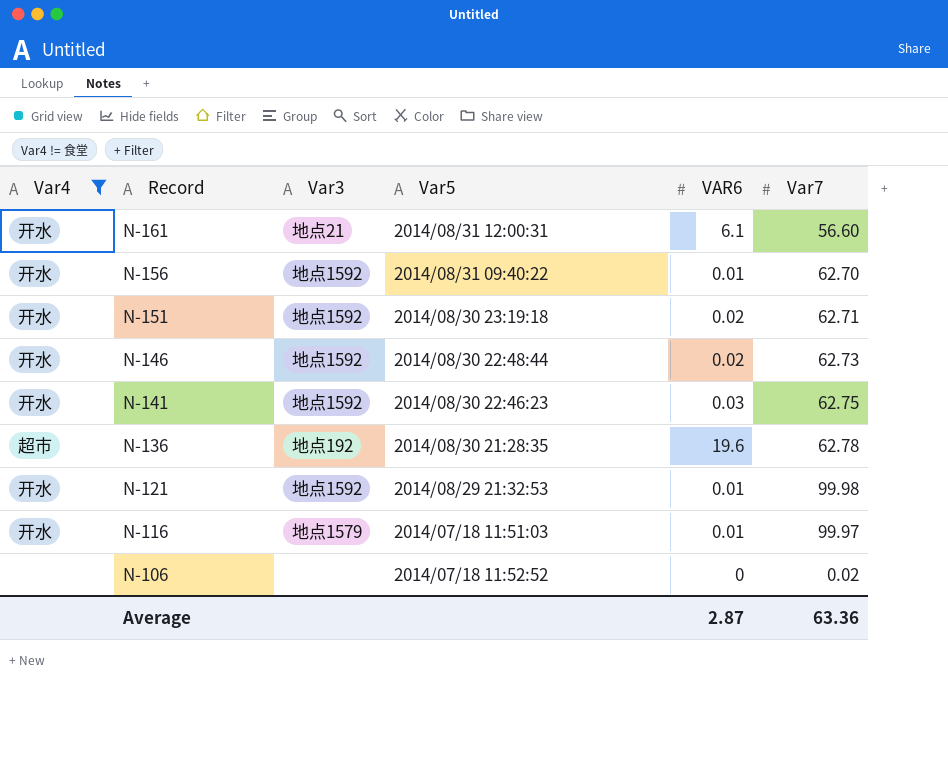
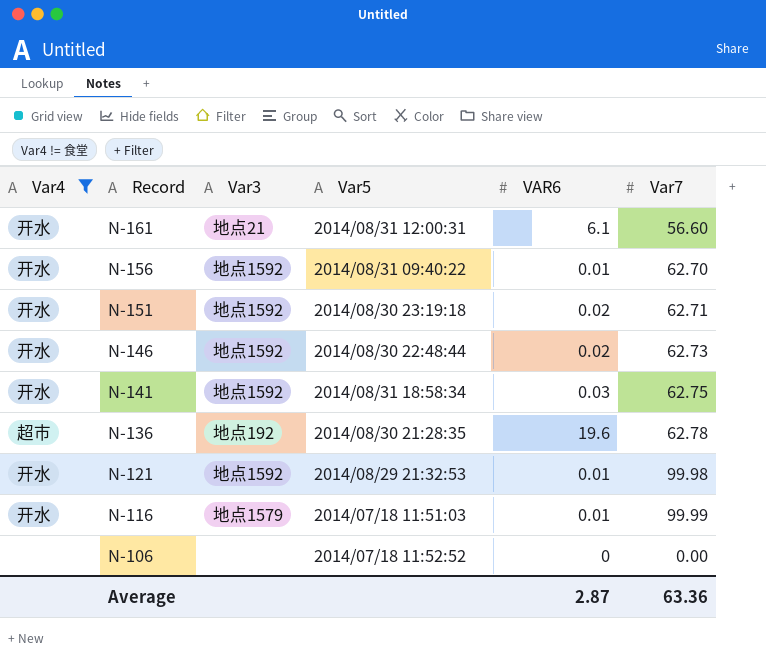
N-141 | Var5: 2014/08/30 22:46:23 -> 2014/08/31 18:58:34
N-116 | Var7: 99.97 -> 99.99
N-106 | Var7: 0.02 -> 0.00

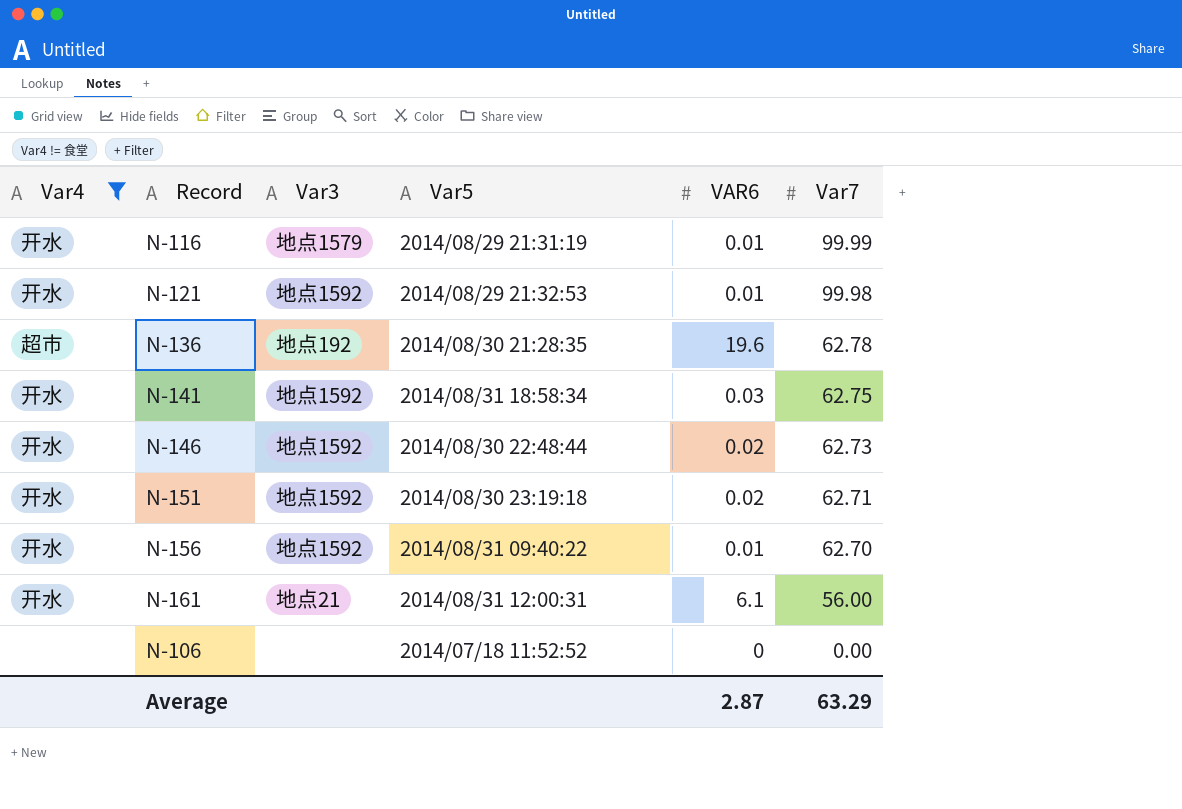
row order: Record descending -> Var7 descending
N-116 | Var5: 2014/07/18 11:51:03 -> 2014/08/29 21:31:19
N-161 | Var7: 56.60 -> 56.00
Average | Var7: 63.36 -> 63.29

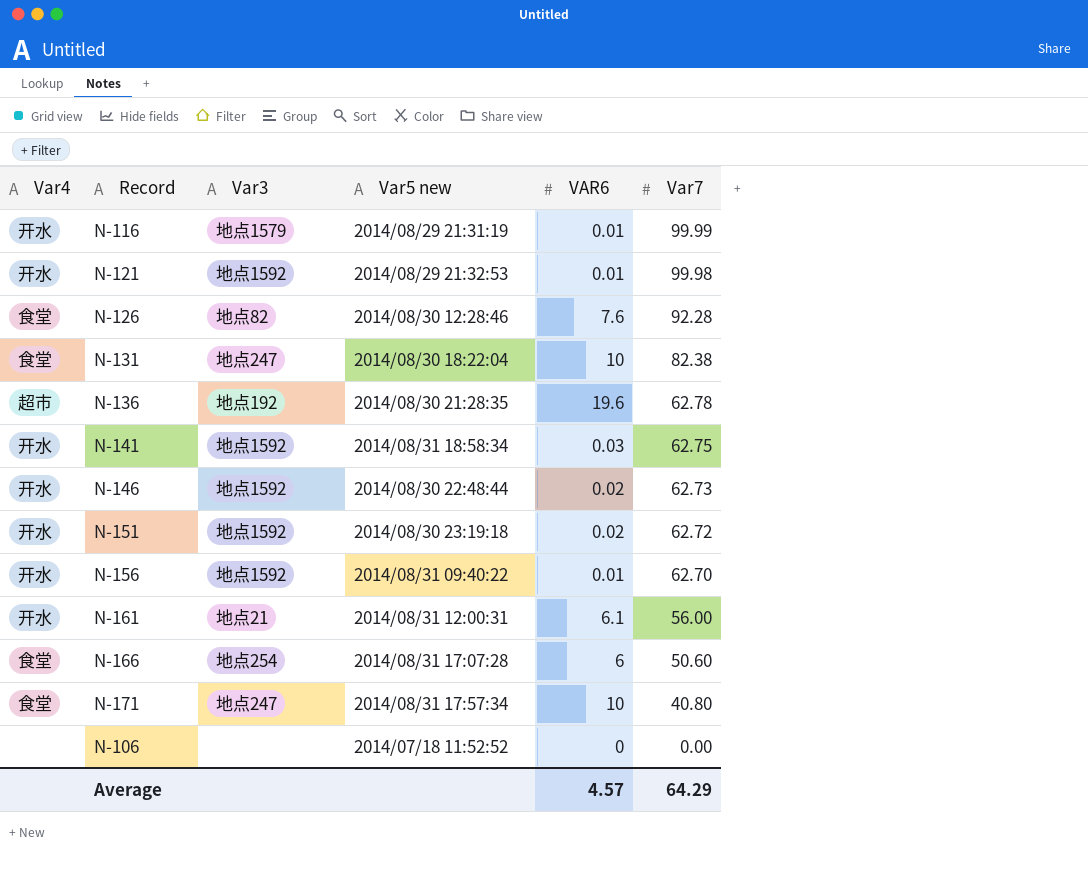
filter: Var4 != 食堂 -> none
column name: Var5 -> Var5 new
N-151 | Var7: 62.71 -> 62.72
Average | VAR6: 2.87 -> 4.57
Average | Var7: 63.29 -> 64.29

